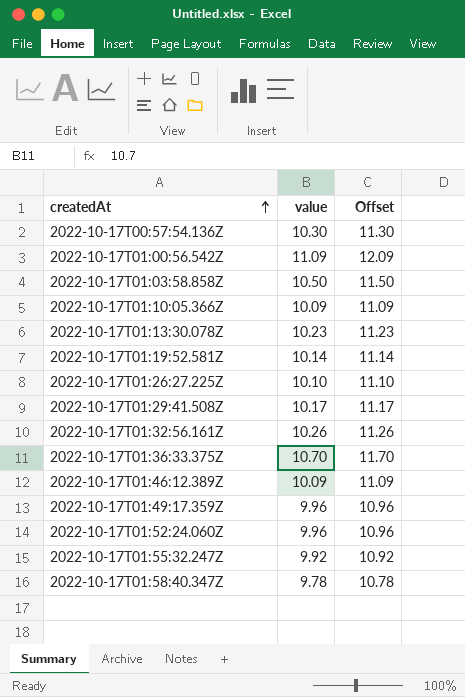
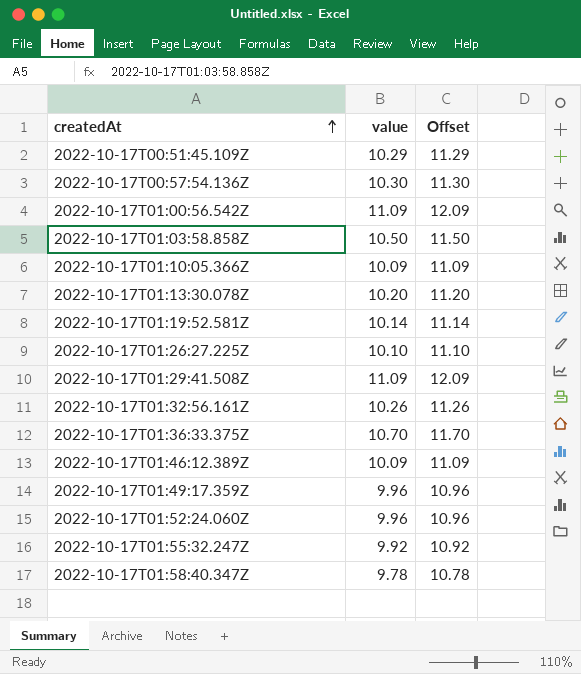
row 2022-10-17T00:51:45.109Z: none -> 10.29 | 11.29
2022-10-17T01:13:30.078Z | value: 10.23 -> 10.20
2022-10-17T01:13:30.078Z | Offset: 11.23 -> 11.20
2022-10-17T01:29:41.508Z | value: 10.17 -> 11.09
2022-10-17T01:29:41.508Z | Offset: 11.17 -> 12.09

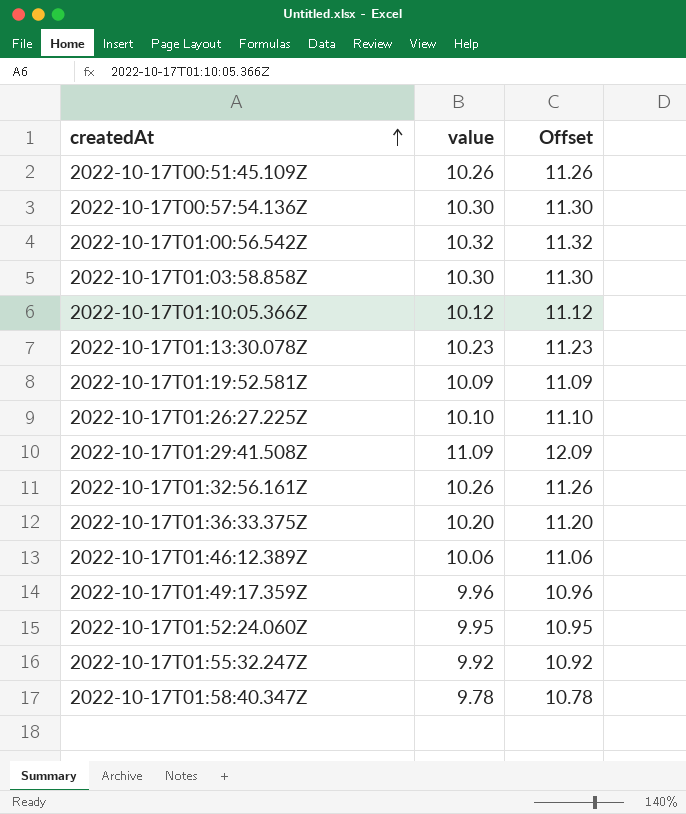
2022-10-17T00:51:45.109Z | value: 10.29 -> 10.26
2022-10-17T00:51:45.109Z | Offset: 11.29 -> 11.26
2022-10-17T01:00:56.542Z | value: 11.09 -> 10.32
2022-10-17T01:00:56.542Z | Offset: 12.09 -> 11.32
2022-10-17T01:03:58.858Z | value: 10.50 -> 10.30
2022-10-17T01:03:58.858Z | Offset: 11.50 -> 11.30
2022-10-17T01:10:05.366Z | value: 10.09 -> 10.12
2022-10-17T01:10:05.366Z | Offset: 11.09 -> 11.12
2022-10-17T01:13:30.078Z | value: 10.20 -> 10.23
2022-10-17T01:13:30.078Z | Offset: 11.20 -> 11.23
2022-10-17T01:19:52.581Z | value: 10.14 -> 10.09
2022-10-17T01:19:52.581Z | Offset: 11.14 -> 11.09
2022-10-17T01:36:33.375Z | value: 10.70 -> 10.20
2022-10-17T01:36:33.375Z | Offset: 11.70 -> 11.20
2022-10-17T01:46:12.389Z | value: 10.09 -> 10.06
2022-10-17T01:46:12.389Z | Offset: 11.09 -> 11.06
2022-10-17T01:52:24.060Z | value: 9.96 -> 9.95
2022-10-17T01:52:24.060Z | Offset: 10.96 -> 10.95

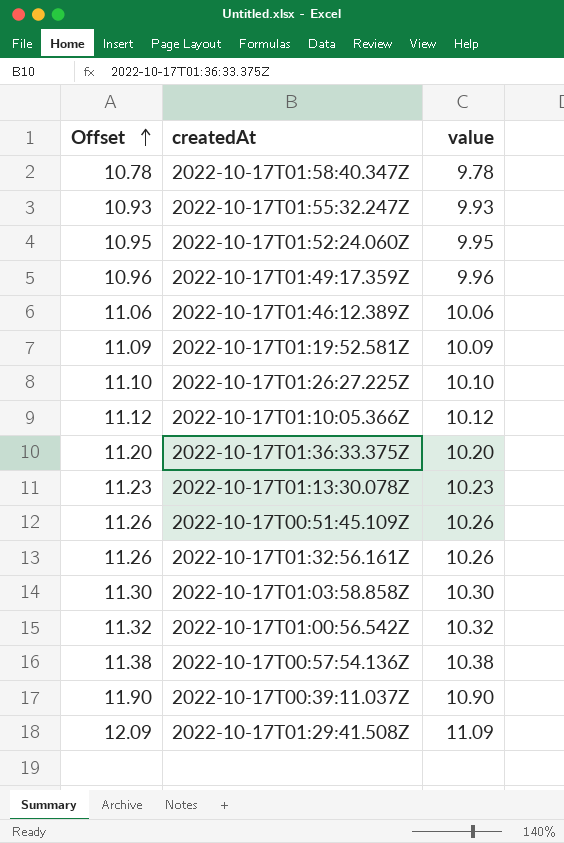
row order: createdAt ascending -> Offset ascending
column Offset | position: 3 -> 1
2022-10-17T01:55:32.247Z | Offset: 10.92 -> 10.93
2022-10-17T01:55:32.247Z | value: 9.92 -> 9.93
2022-10-17T00:57:54.136Z | Offset: 11.30 -> 11.38
2022-10-17T00:57:54.136Z | value: 10.30 -> 10.38
row 2022-10-17T00:39:11.037Z: none -> 11.90 | 10.90

